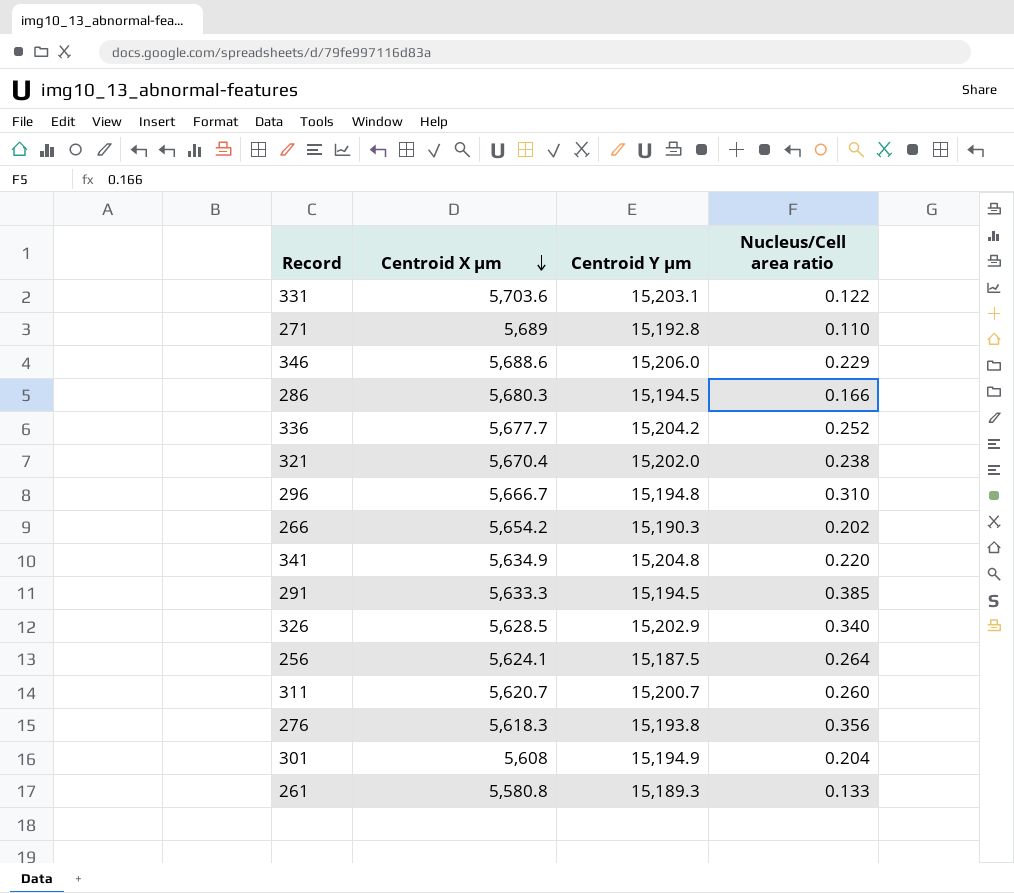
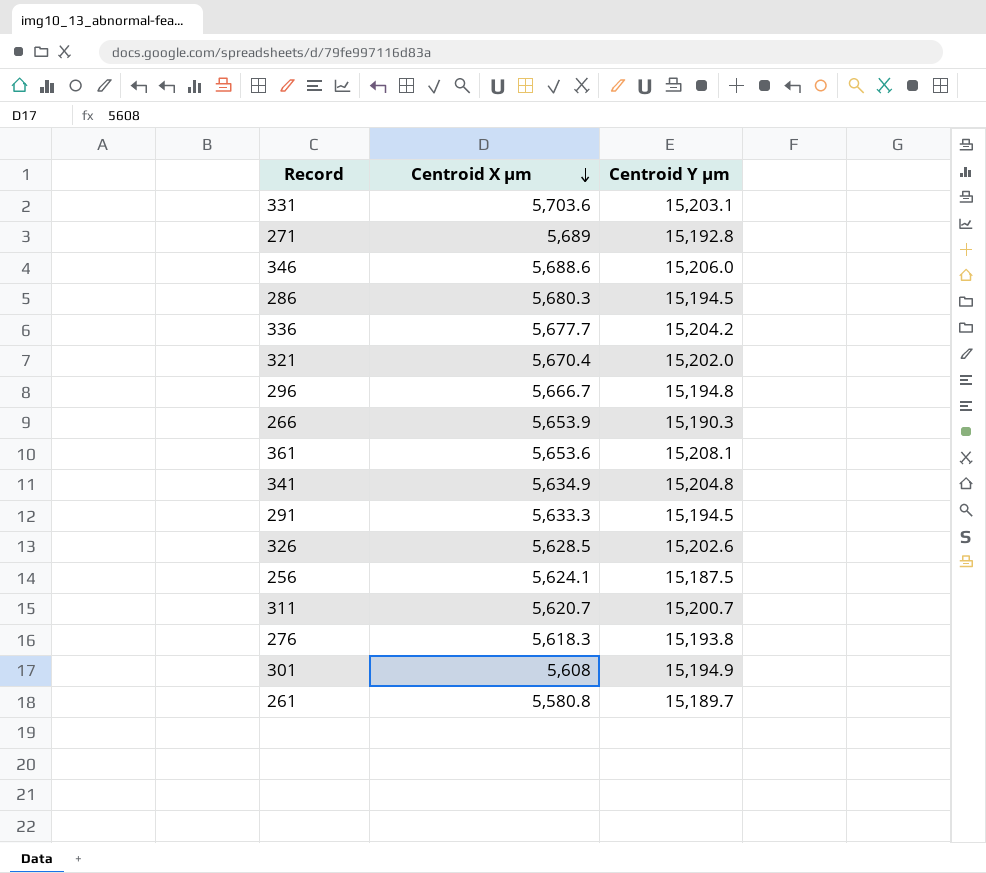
column Nucleus/Cell area ratio | position: 4 -> none
266 | Centroid X µm: 5,654.2 -> 5,653.9
row 361: none -> 5,653.6 | 15,208.1
326 | Centroid Y µm: 15,202.9 -> 15,202.6
261 | Centroid Y µm: 15,189.3 -> 15,189.7

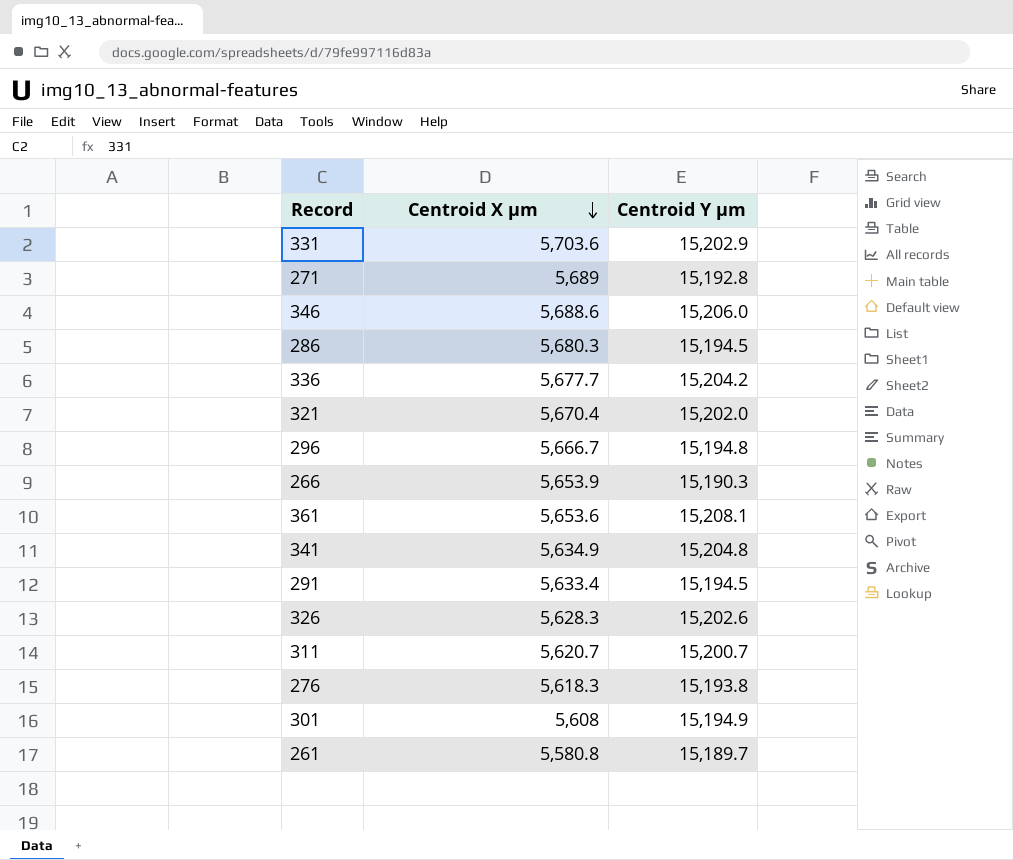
row 256: 5,624.1 | 15,187.5 -> none
331 | Centroid Y µm: 15,203.1 -> 15,202.9
291 | Centroid X µm: 5,633.3 -> 5,633.4
326 | Centroid X µm: 5,628.5 -> 5,628.3

